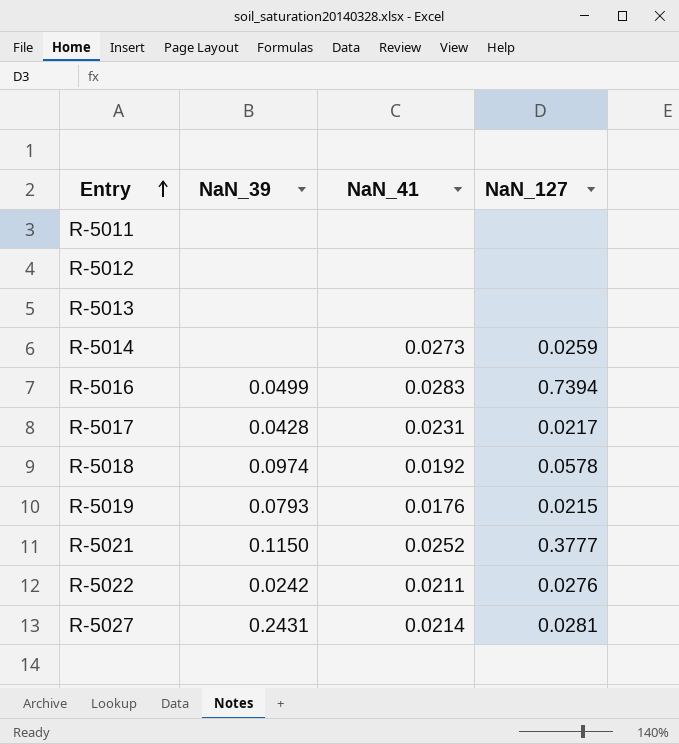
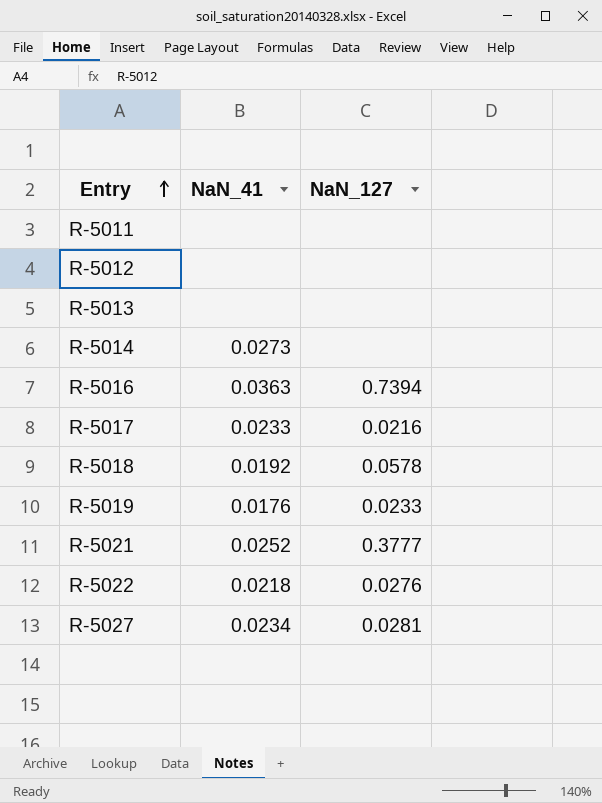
column NaN_39 | position: 2 -> none
R-5014 | NaN_127: 0.0259 -> none
R-5016 | NaN_41: 0.0283 -> 0.0363
R-5017 | NaN_41: 0.0231 -> 0.0233
R-5017 | NaN_127: 0.0217 -> 0.0216
R-5019 | NaN_127: 0.0215 -> 0.0233
R-5022 | NaN_41: 0.0211 -> 0.0218
R-5027 | NaN_41: 0.0214 -> 0.0234

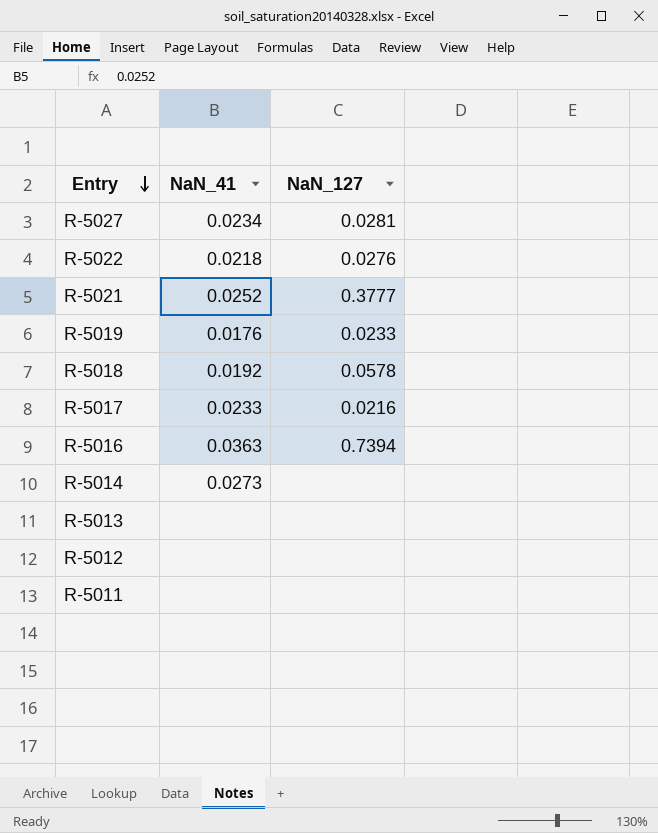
row order: Entry ascending -> Entry descending

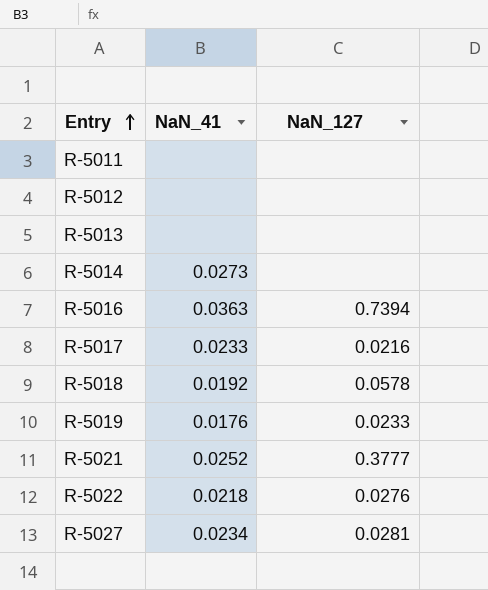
row order: Entry descending -> Entry ascending

